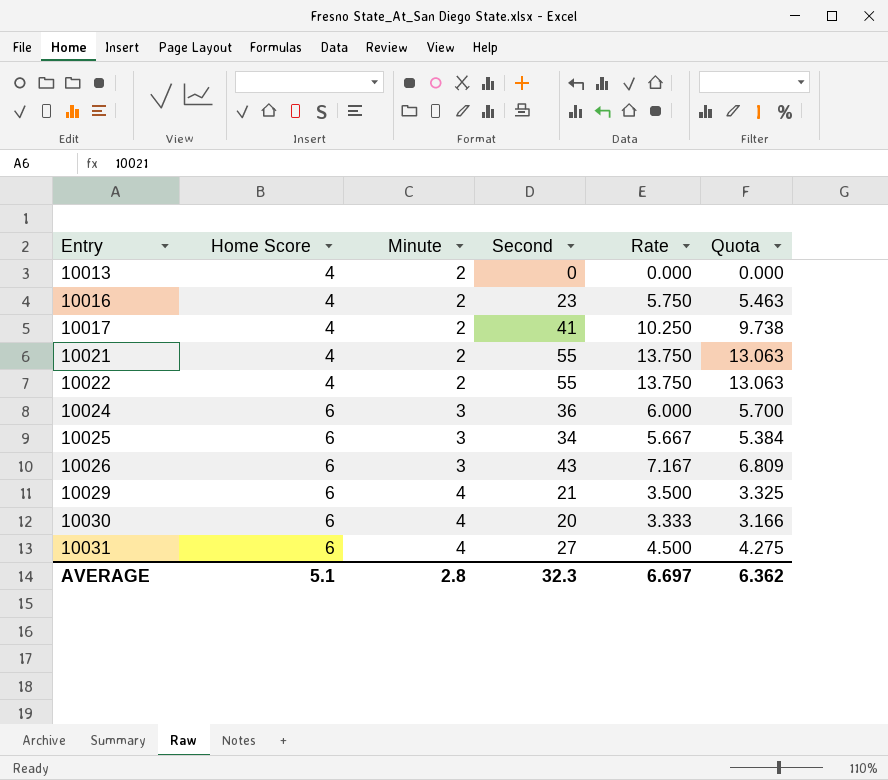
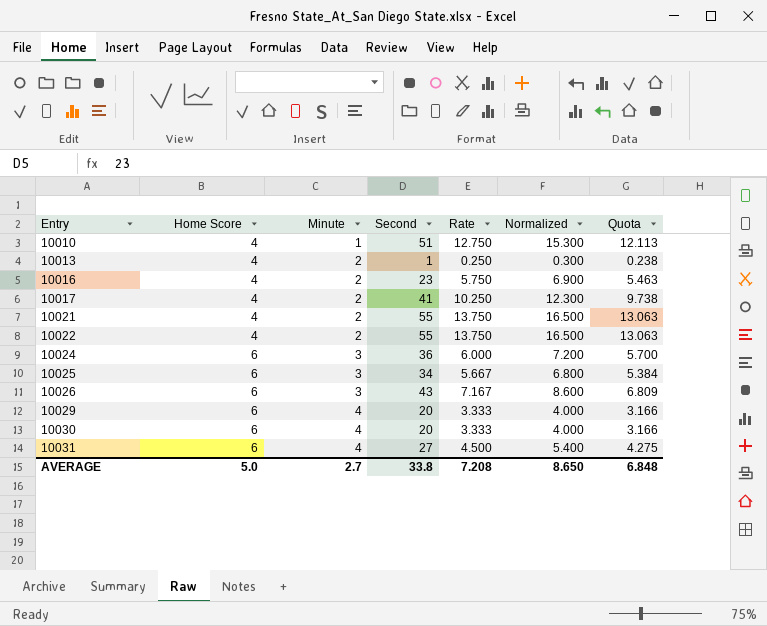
column Normalized | formula: none -> [Rate] * 1.2
row 10010: none -> 4 | 1 | 51 | 12.750 | 15.300 | 12.113
10013 | Second: 0 -> 1
10013 | Rate: 0.000 -> 0.250
10013 | Quota: 0.000 -> 0.238
10029 | Second: 21 -> 20
10029 | Rate: 3.500 -> 3.333
10029 | Quota: 3.325 -> 3.166
AVERAGE | Home Score: 5.1 -> 5.0
AVERAGE | Minute: 2.8 -> 2.7
AVERAGE | Second: 32.3 -> 33.8
AVERAGE | Rate: 6.697 -> 7.208
AVERAGE | Quota: 6.362 -> 6.848

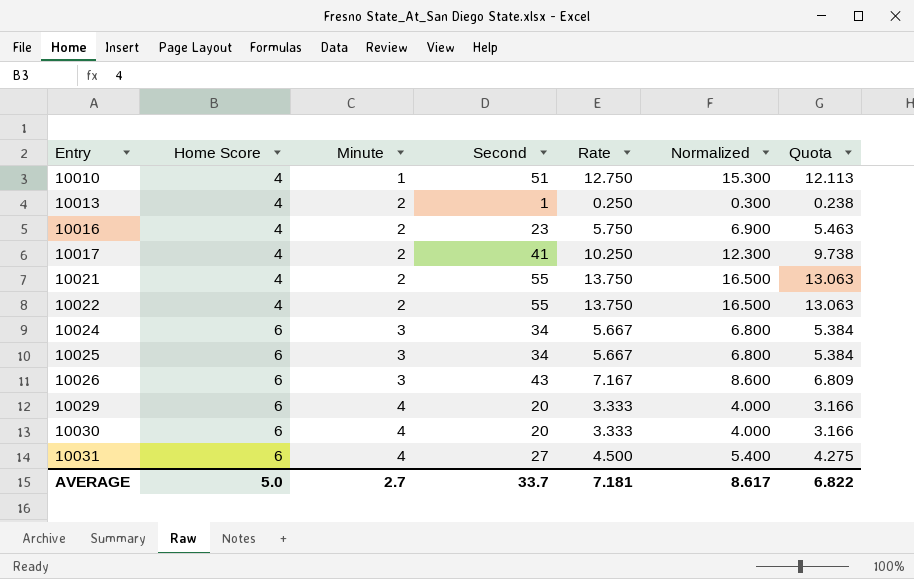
10024 | Second: 36 -> 34
10024 | Rate: 6.000 -> 5.667
10024 | Normalized: 7.200 -> 6.800
10024 | Quota: 5.700 -> 5.384
AVERAGE | Second: 33.8 -> 33.7
AVERAGE | Rate: 7.208 -> 7.181
AVERAGE | Normalized: 8.650 -> 8.617
AVERAGE | Quota: 6.848 -> 6.822

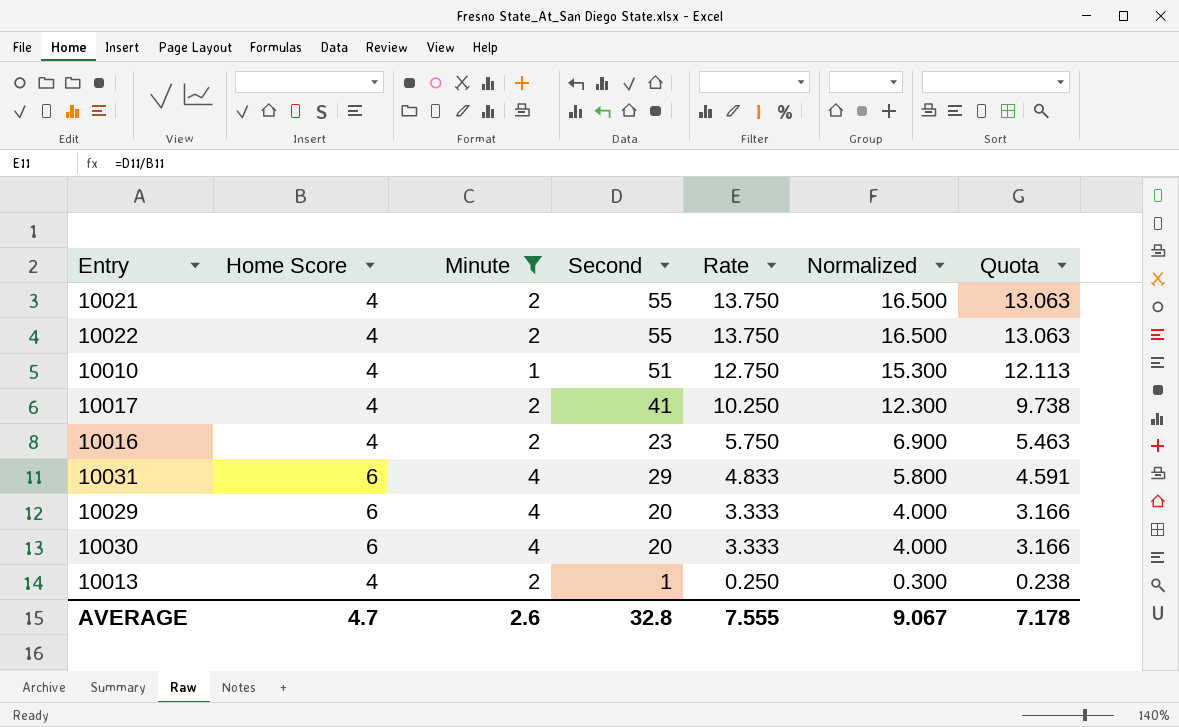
filter: none -> Minute != 3
row order: Entry ascending -> Rate descending
10031 | Second: 27 -> 29
10031 | Rate: 4.500 -> 4.833
10031 | Normalized: 5.400 -> 5.800
10031 | Quota: 4.275 -> 4.591
AVERAGE | Home Score: 5.0 -> 4.7
AVERAGE | Minute: 2.7 -> 2.6
AVERAGE | Second: 33.7 -> 32.8
AVERAGE | Rate: 7.181 -> 7.555
AVERAGE | Normalized: 8.617 -> 9.067
AVERAGE | Quota: 6.822 -> 7.178

